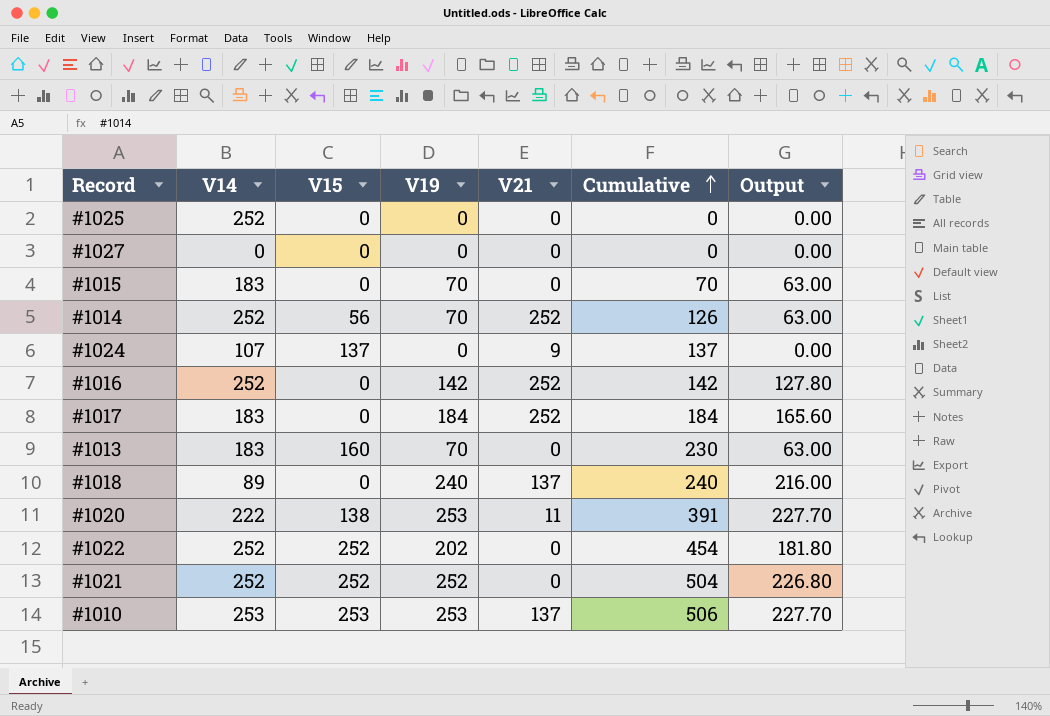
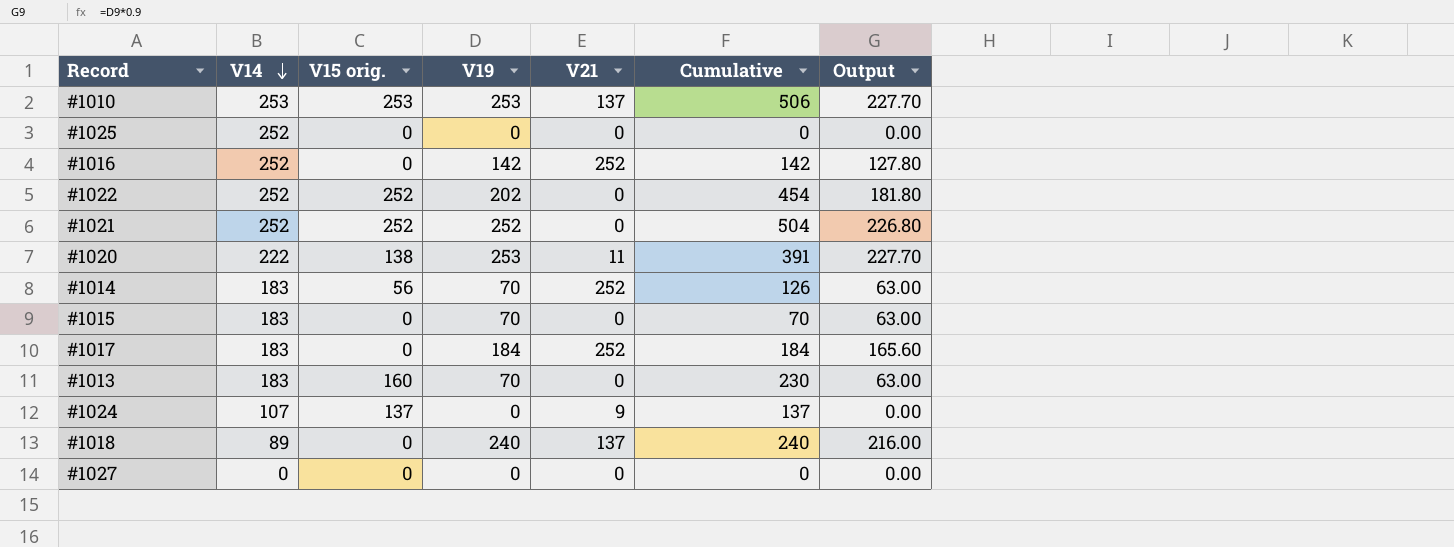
row order: Cumulative ascending -> V14 descending
column name: V15 -> V15 orig.
#1014 | V14: 252 -> 183

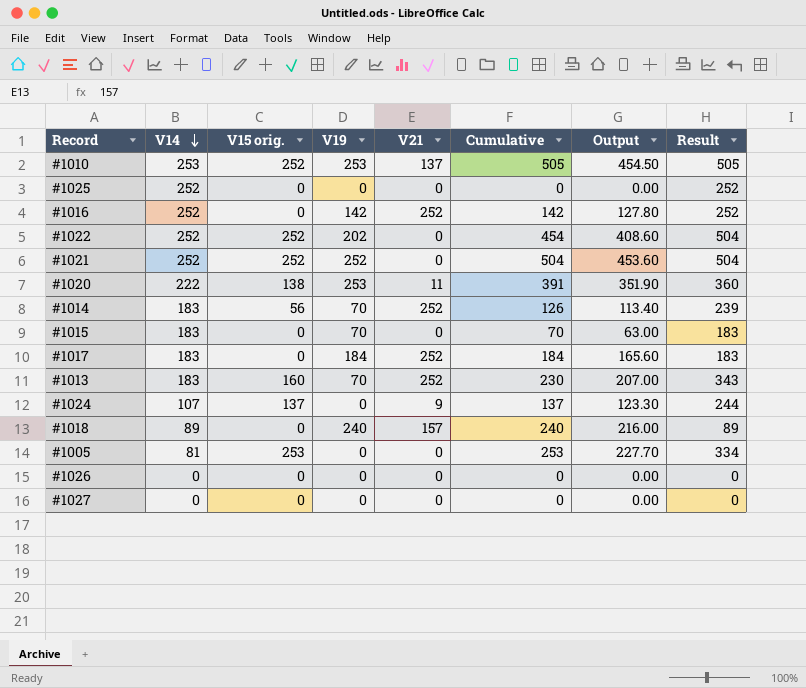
column Output | formula: [V19] * 0.9 -> [Cumulative] * 0.9
column Result | formula: none -> [V14] + [V15 orig.]
#1010 | V15 orig.: 253 -> 252
#1010 | Cumulative: 506 -> 505
#1013 | V21: 0 -> 252
#1018 | V21: 137 -> 157
row #1005: none -> 81 | 253 | 0 | 0 | 253 | 227.70 | 334
row #1026: none -> 0 | 0 | 0 | 0 | 0 | 0.00 | 0

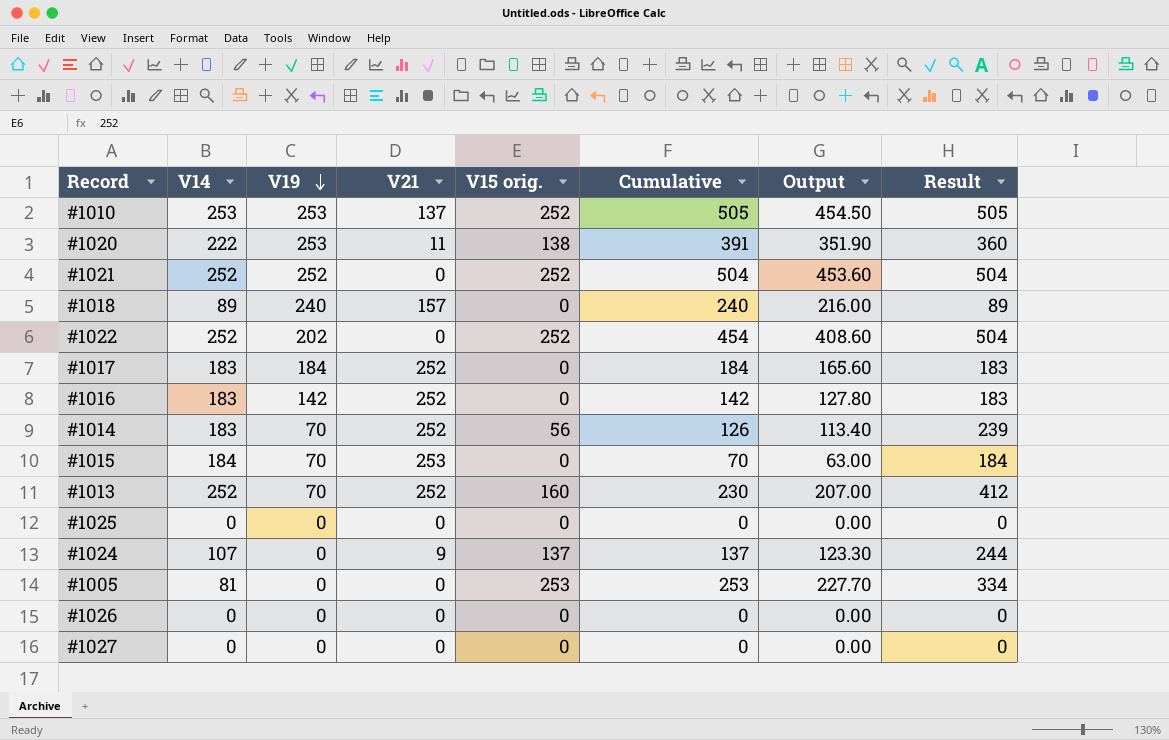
row order: V14 descending -> V19 descending
column V15 orig. | position: 3 -> 5
#1016 | V14: 252 -> 183
#1016 | Result: 252 -> 183
#1015 | V14: 183 -> 184
#1015 | V21: 0 -> 253
#1015 | Result: 183 -> 184
#1013 | V14: 183 -> 252
#1013 | Result: 343 -> 412
#1025 | V14: 252 -> 0
#1025 | Result: 252 -> 0

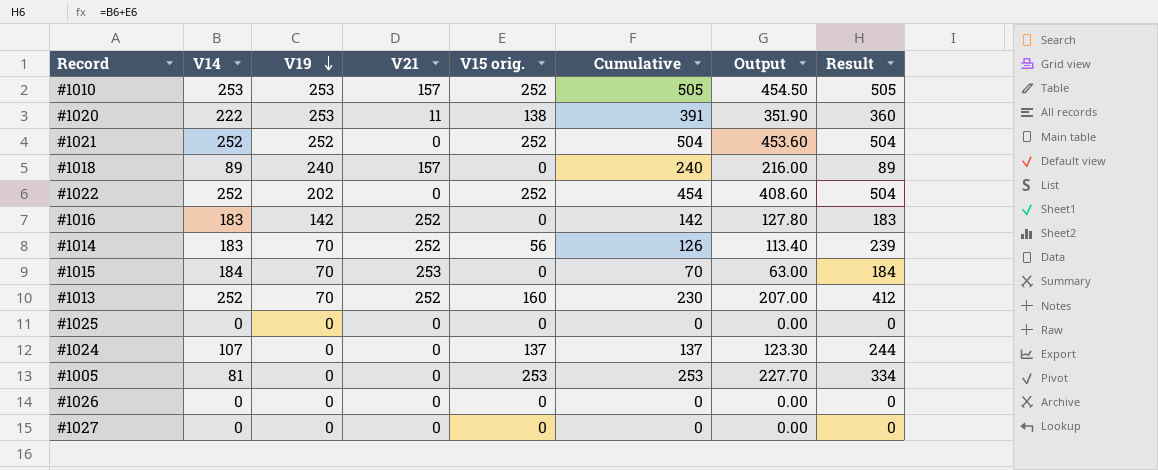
row #1017: 183 | 184 | 252 | 0 | 184 | 165.60 | 183 -> none
#1010 | V21: 137 -> 157
#1024 | V21: 9 -> 0

